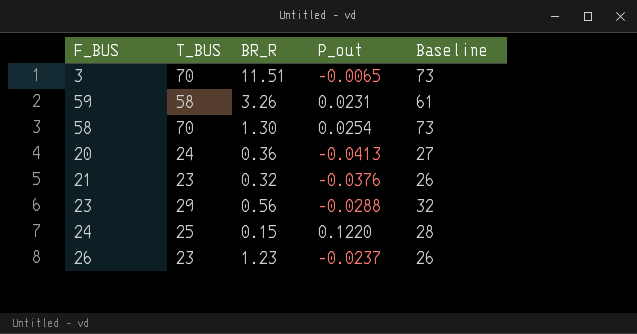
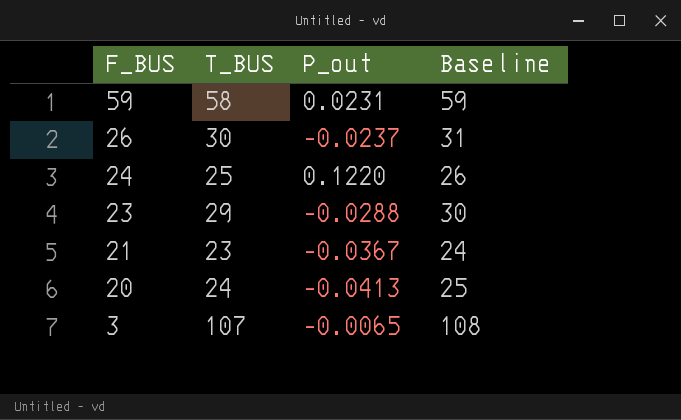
row order: none -> F_BUS descending
column BR_R | position: 3 -> none
column Baseline | formula: [T_BUS] + 3 -> [T_BUS] + 1
row 58: 70 | 1.30 | 0.0254 | 73 -> none
26 | T_BUS: 23 -> 30
21 | P_out: -0.0376 -> -0.0367
3 | T_BUS: 70 -> 107

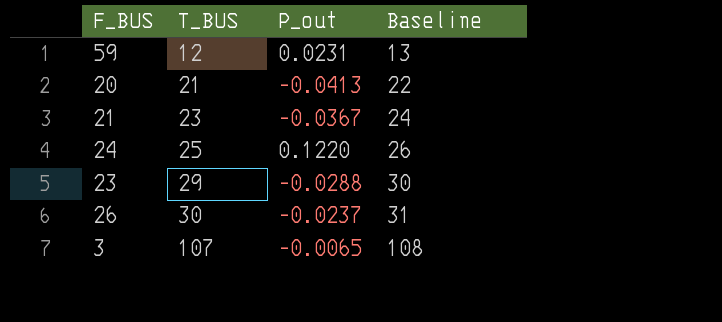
row order: F_BUS descending -> T_BUS ascending
59 | T_BUS: 58 -> 12
59 | Baseline: 59 -> 13
20 | T_BUS: 24 -> 21
20 | Baseline: 25 -> 22

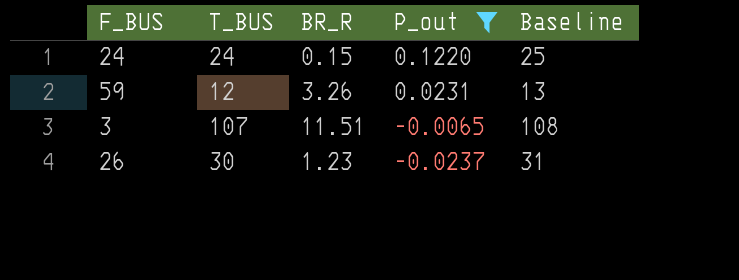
filter: none -> P_out >= -0.0237
row order: T_BUS ascending -> P_out descending
column BR_R | position: none -> 3
24 | T_BUS: 25 -> 24
24 | Baseline: 26 -> 25

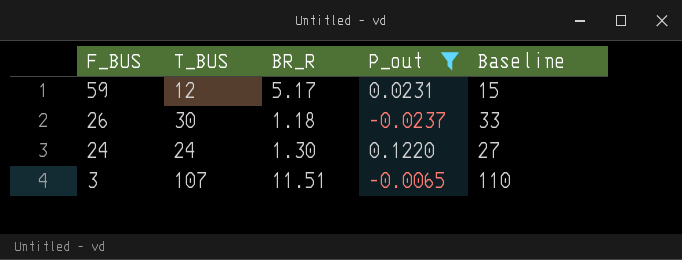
row order: P_out descending -> F_BUS descending
column Baseline | formula: [T_BUS] + 1 -> [T_BUS] + 3
59 | BR_R: 3.26 -> 5.17
26 | BR_R: 1.23 -> 1.18
24 | BR_R: 0.15 -> 1.30

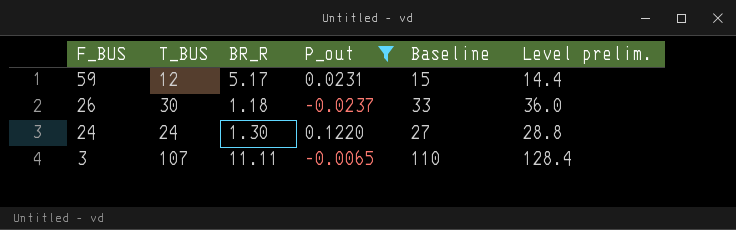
column Level prelim. | formula: none -> [T_BUS] * 1.2
3 | BR_R: 11.51 -> 11.11

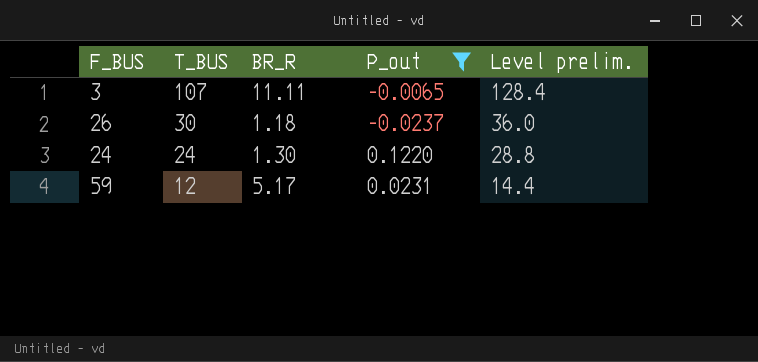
row order: F_BUS descending -> T_BUS descending
column Baseline | formula: [T_BUS] + 3 -> none

